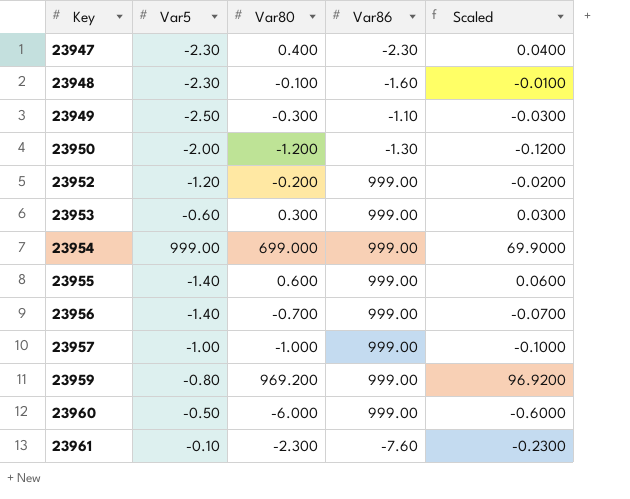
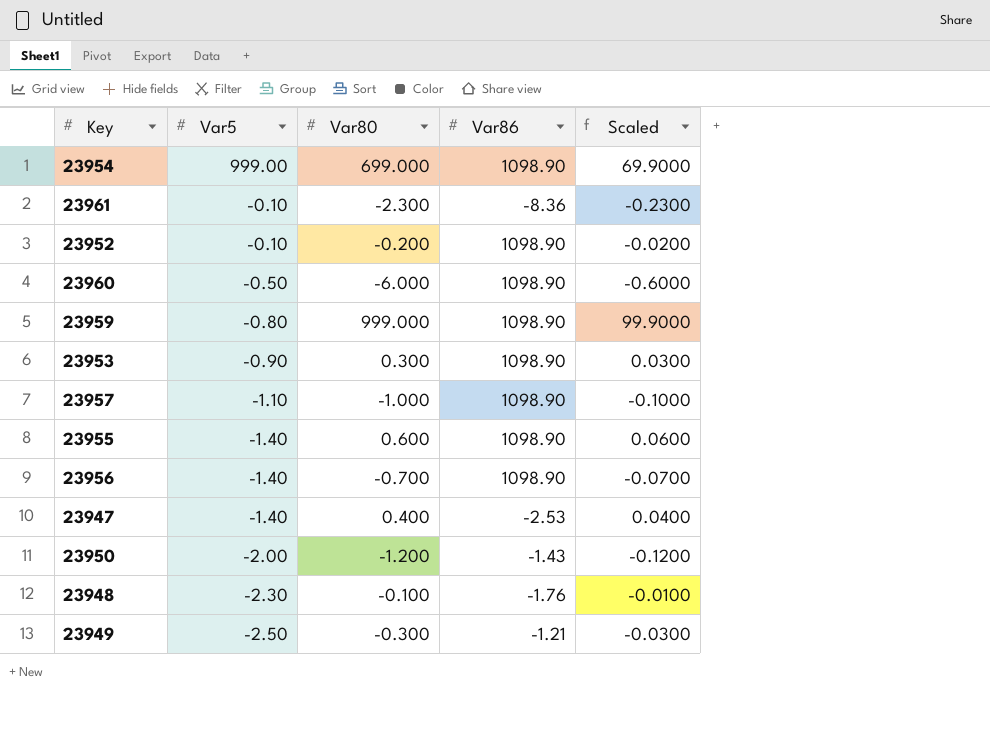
row order: Key ascending -> Var5 descending
23954 | Var86: 999.00 -> 1098.90
23961 | Var86: -7.60 -> -8.36
23952 | Var5: -1.20 -> -0.10
23952 | Var86: 999.00 -> 1098.90
23960 | Var86: 999.00 -> 1098.90
23959 | Var80: 969.200 -> 999.000
23959 | Var86: 999.00 -> 1098.90
23959 | Scaled: 96.9200 -> 99.9000
23953 | Var5: -0.60 -> -0.90
23953 | Var86: 999.00 -> 1098.90
23957 | Var5: -1.00 -> -1.10
23957 | Var86: 999.00 -> 1098.90
23955 | Var86: 999.00 -> 1098.90
23956 | Var86: 999.00 -> 1098.90
23947 | Var5: -2.30 -> -1.40
23947 | Var86: -2.30 -> -2.53
23950 | Var86: -1.30 -> -1.43
23948 | Var86: -1.60 -> -1.76
23949 | Var86: -1.10 -> -1.21

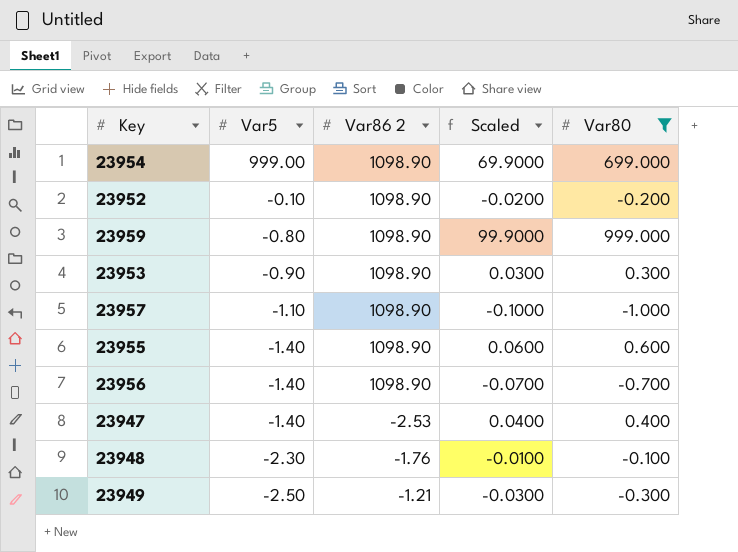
filter: none -> Var80 >= -1.000
column name: Var86 -> Var86 2
column Var80 | position: 3 -> 5

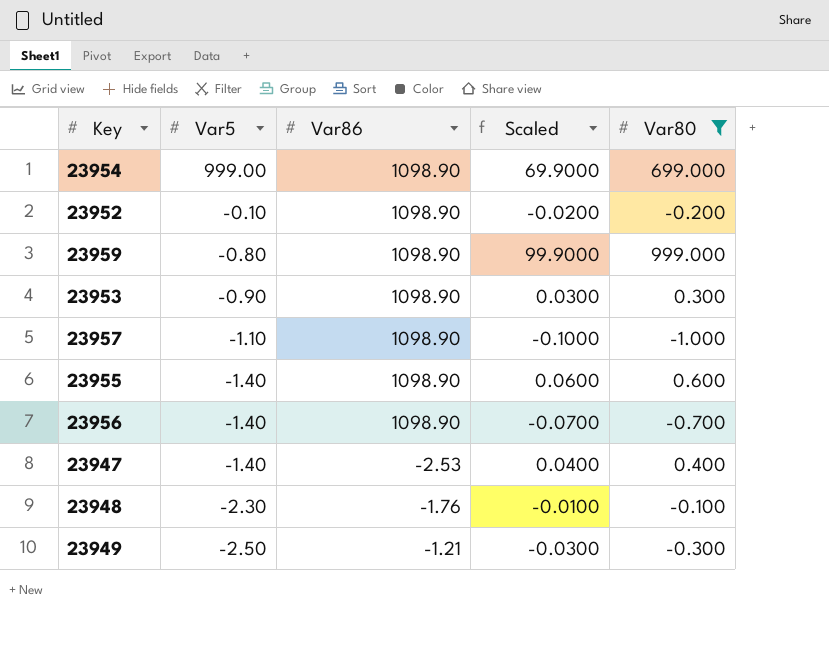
column name: Var86 2 -> Var86

